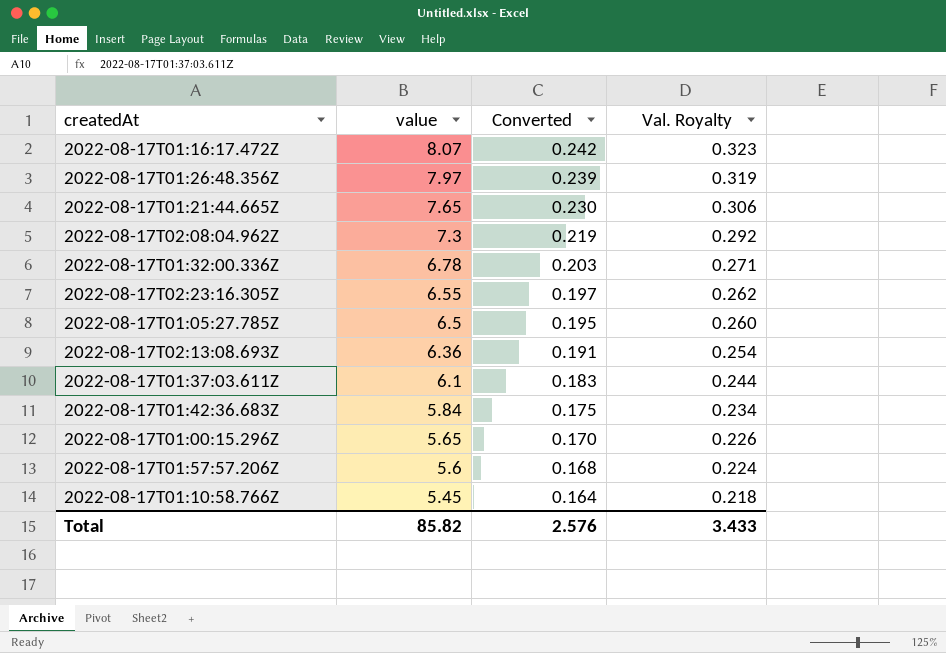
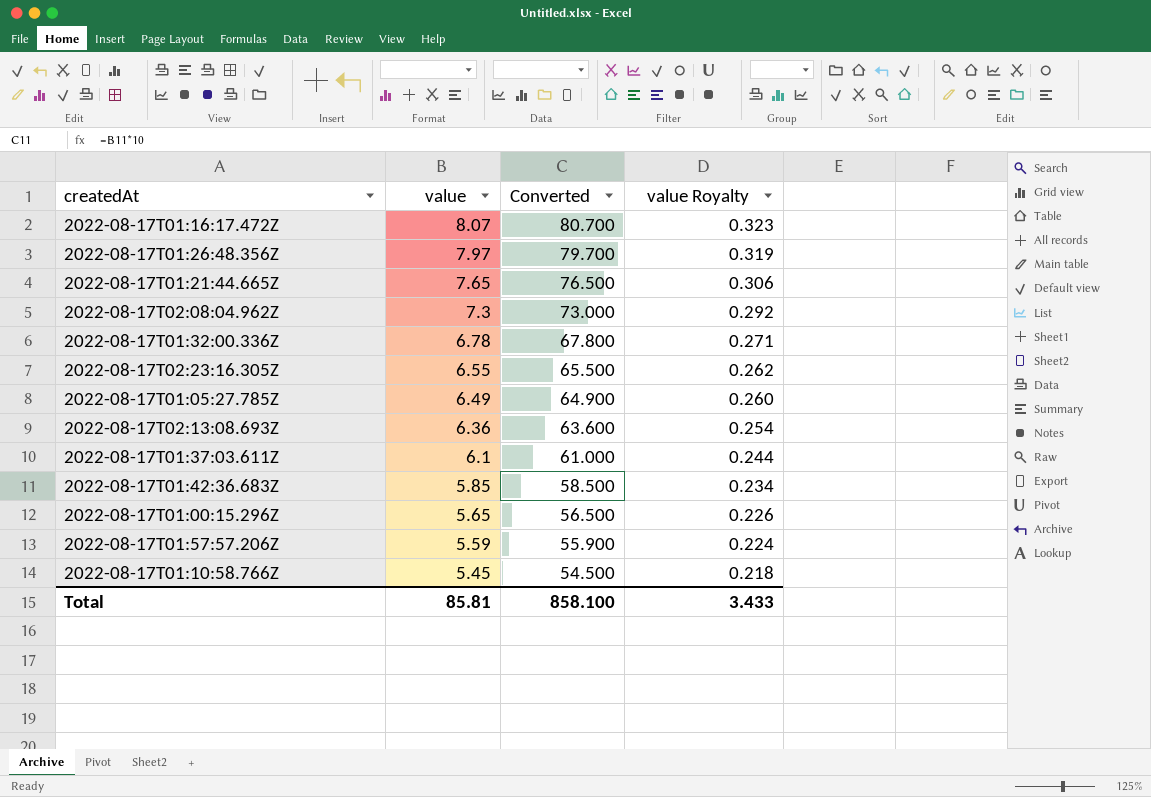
column Converted | formula: [value] * 0.03 -> [value] * 10
column name: Val. Royalty -> value Royalty
2022-08-17T01:05:27.785Z | value: 6.5 -> 6.49
2022-08-17T01:42:36.683Z | value: 5.84 -> 5.85
2022-08-17T01:57:57.206Z | value: 5.6 -> 5.59
Total | value: 85.82 -> 85.81
Total | Converted: 2.576 -> 858.100

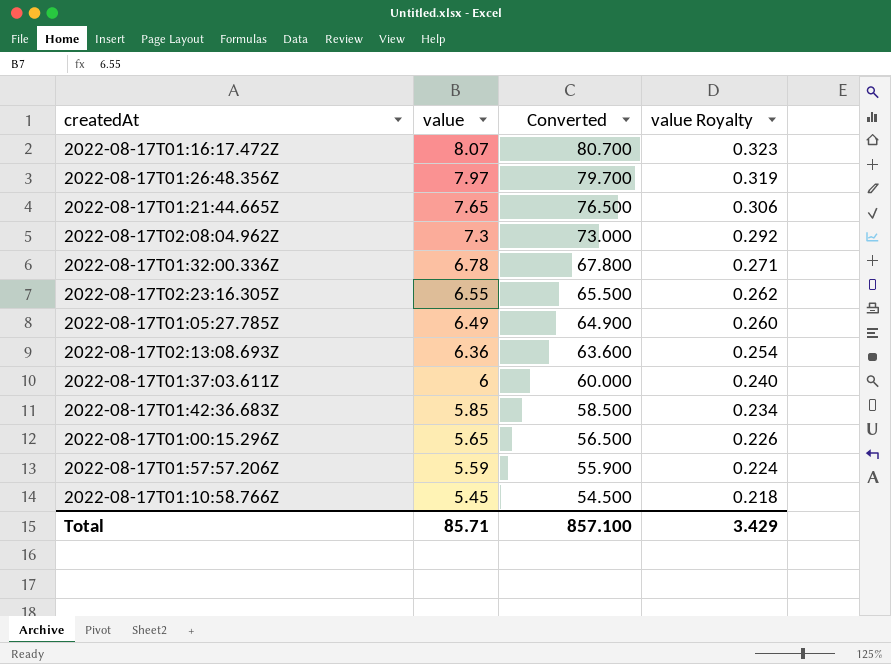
2022-08-17T01:37:03.611Z | value: 6.1 -> 6
2022-08-17T01:37:03.611Z | Converted: 61.000 -> 60.000
2022-08-17T01:37:03.611Z | value Royalty: 0.244 -> 0.240
Total | value: 85.81 -> 85.71
Total | Converted: 858.100 -> 857.100
Total | value Royalty: 3.433 -> 3.429

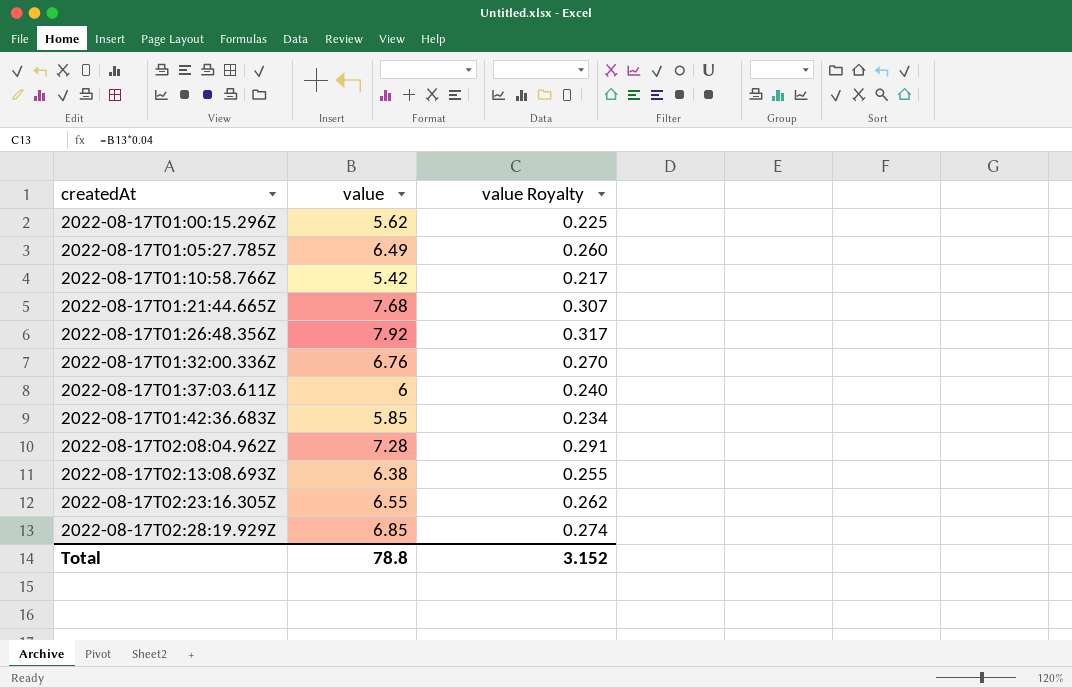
row order: value descending -> createdAt ascending
column Converted | formula: [value] * 10 -> none
row 2022-08-17T01:16:17.472Z: 8.07 | 80.700 | 0.323 -> none
row 2022-08-17T01:57:57.206Z: 5.59 | 55.900 | 0.224 -> none
2022-08-17T01:00:15.296Z | value: 5.65 -> 5.62
2022-08-17T01:00:15.296Z | value Royalty: 0.226 -> 0.225
2022-08-17T01:10:58.766Z | value: 5.45 -> 5.42
2022-08-17T01:10:58.766Z | value Royalty: 0.218 -> 0.217
2022-08-17T01:21:44.665Z | value: 7.65 -> 7.68
2022-08-17T01:21:44.665Z | value Royalty: 0.306 -> 0.307
2022-08-17T01:26:48.356Z | value: 7.97 -> 7.92
2022-08-17T01:26:48.356Z | value Royalty: 0.319 -> 0.317
2022-08-17T01:32:00.336Z | value: 6.78 -> 6.76
2022-08-17T01:32:00.336Z | value Royalty: 0.271 -> 0.270
2022-08-17T02:08:04.962Z | value: 7.3 -> 7.28
2022-08-17T02:08:04.962Z | value Royalty: 0.292 -> 0.291
2022-08-17T02:13:08.693Z | value: 6.36 -> 6.38
2022-08-17T02:13:08.693Z | value Royalty: 0.254 -> 0.255
row 2022-08-17T02:28:19.929Z: none -> 6.85 | 0.274
Total | value: 85.71 -> 78.8
Total | value Royalty: 3.429 -> 3.152

